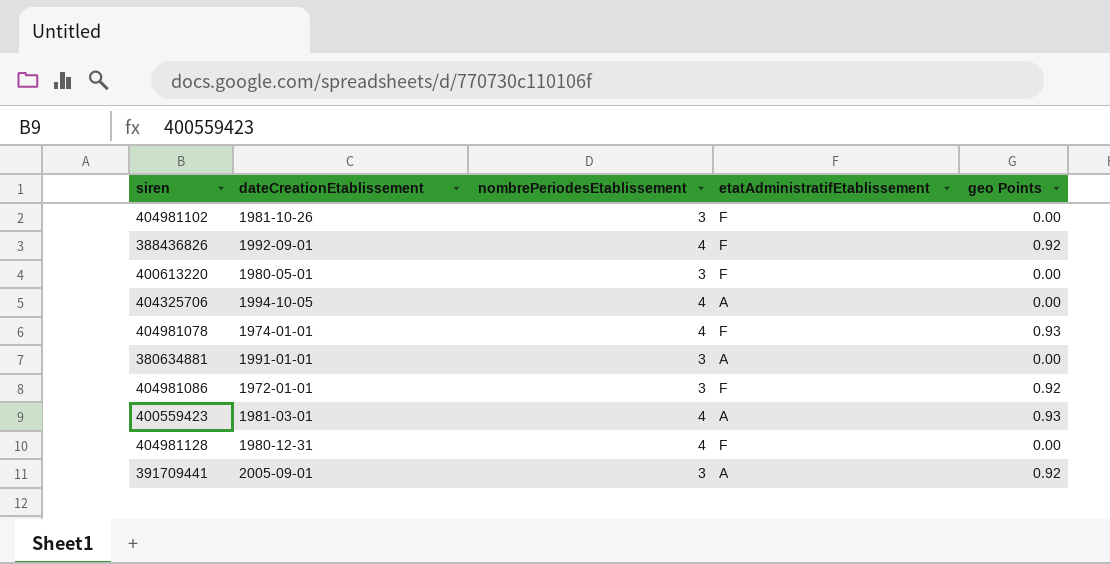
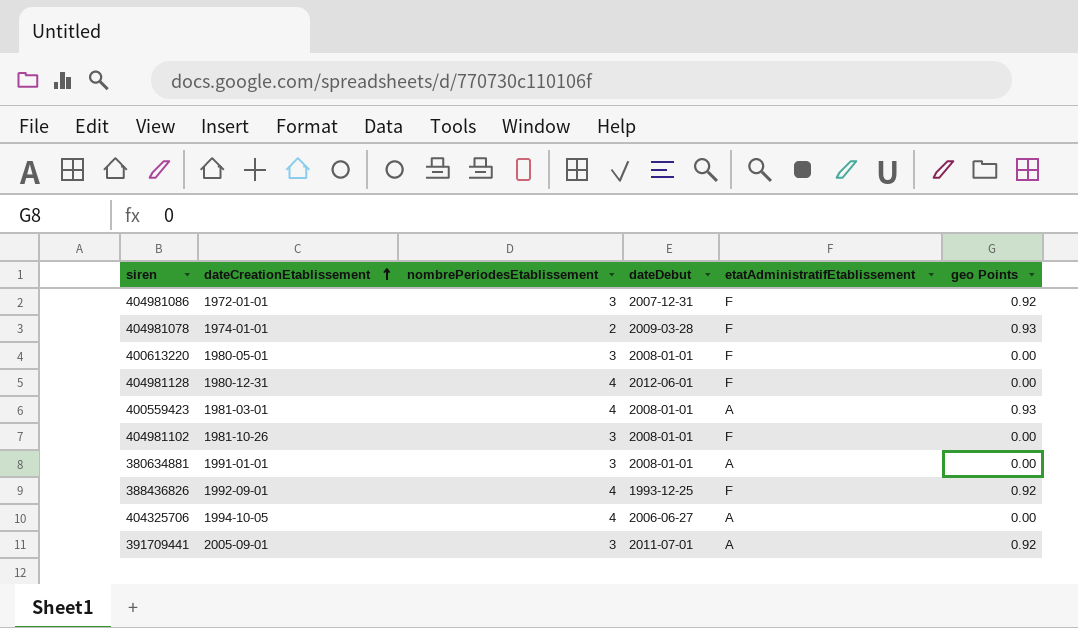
row order: none -> dateCreationEtablissement ascending
column dateDebut | position: none -> 4
404981078 | nombrePeriodesEtablissement: 4 -> 2

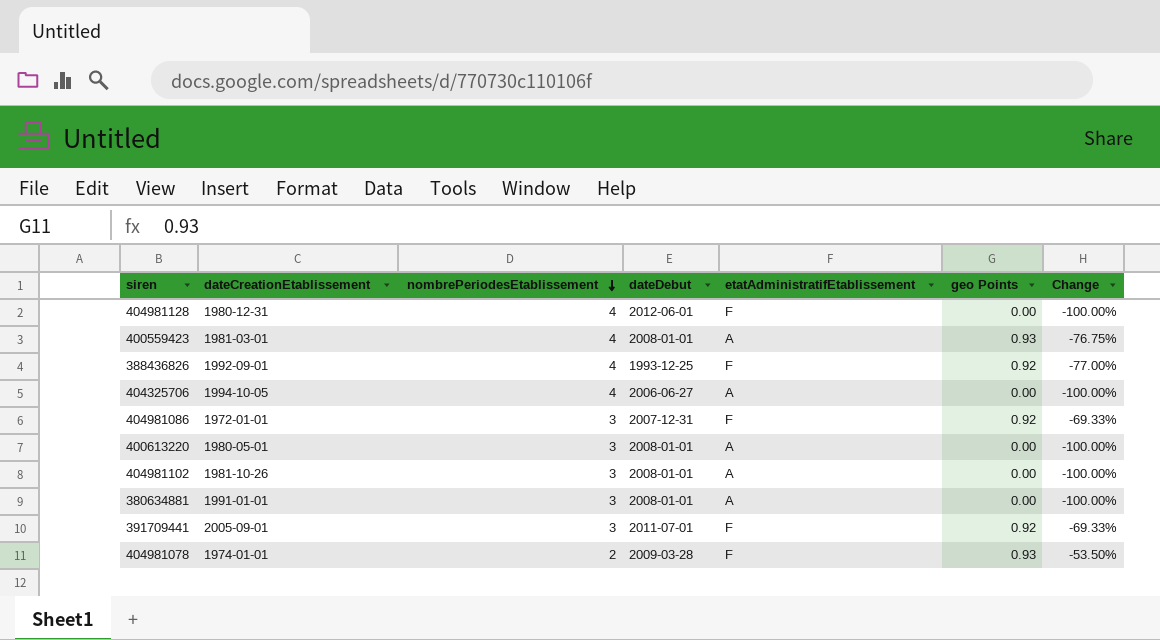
row order: dateCreationEtablissement ascending -> nombrePeriodesEtablissement descending
column Change | formula: none -> ([geo Points] - [nombrePeriodesEtablissement]) / [nombrePeriodesEtablissement]
400613220 | etatAdministratifEtablissement: F -> A
404981102 | etatAdministratifEtablissement: F -> A
391709441 | etatAdministratifEtablissement: A -> F

